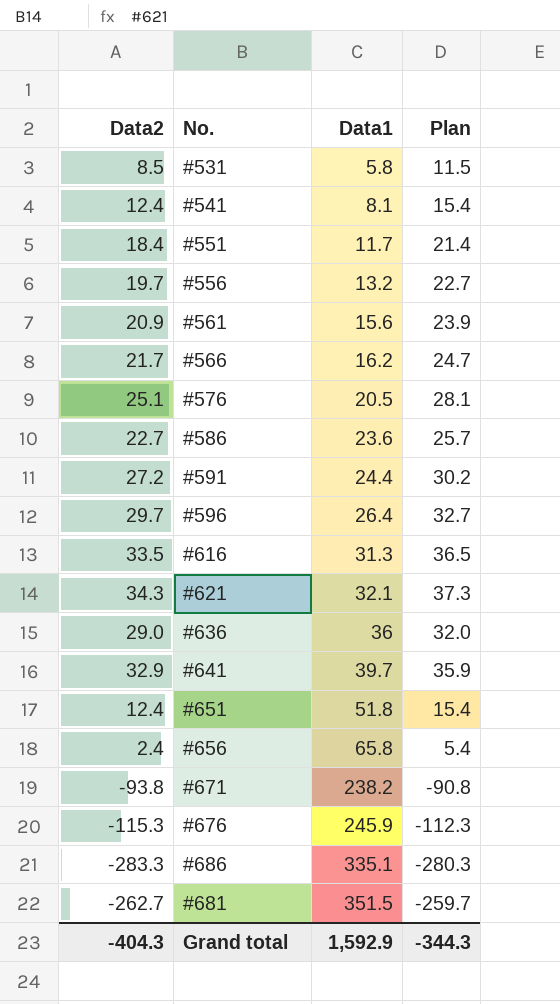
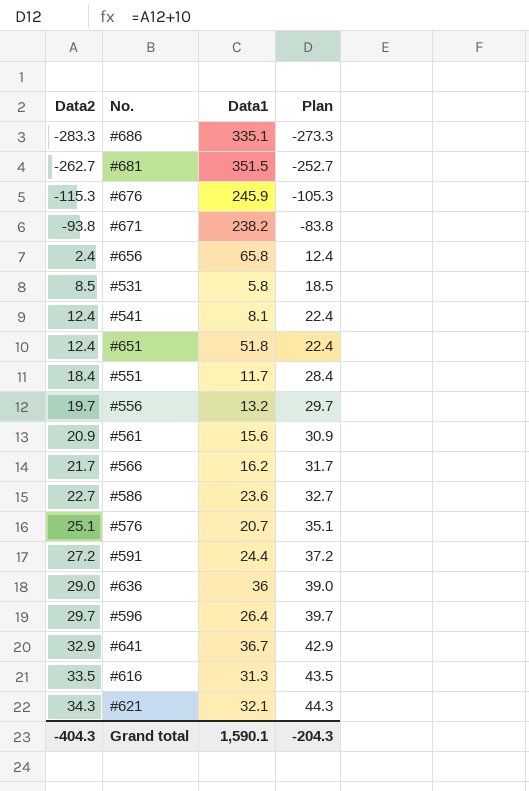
row order: Data1 ascending -> Data2 ascending
column Plan | formula: [Data2] + 3 -> [Data2] + 10
#576 | Data1: 20.5 -> 20.7
#641 | Data1: 39.7 -> 36.7
Grand total | Data1: 1,592.9 -> 1,590.1
Grand total | Plan: -344.3 -> -204.3

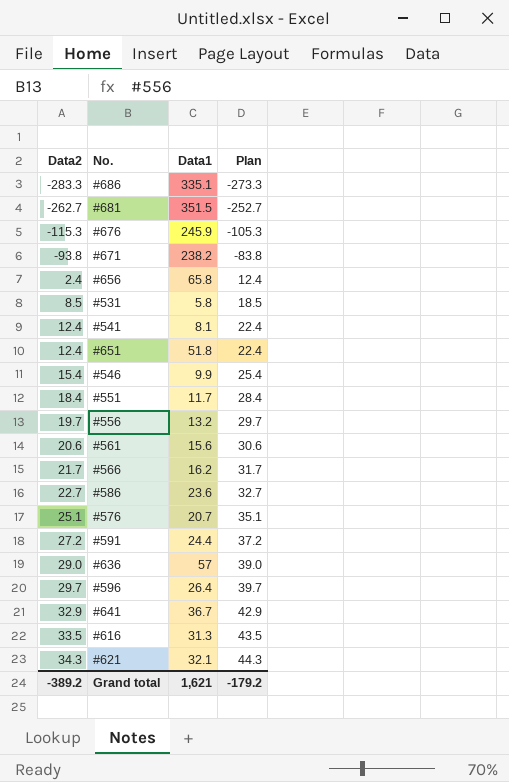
row #546: none -> 15.4 | 9.9 | 25.4
#561 | Data2: 20.9 -> 20.6
#561 | Plan: 30.9 -> 30.6
#636 | Data1: 36 -> 57
Grand total | Data2: -404.3 -> -389.2
Grand total | Data1: 1,590.1 -> 1,621
Grand total | Plan: -204.3 -> -179.2

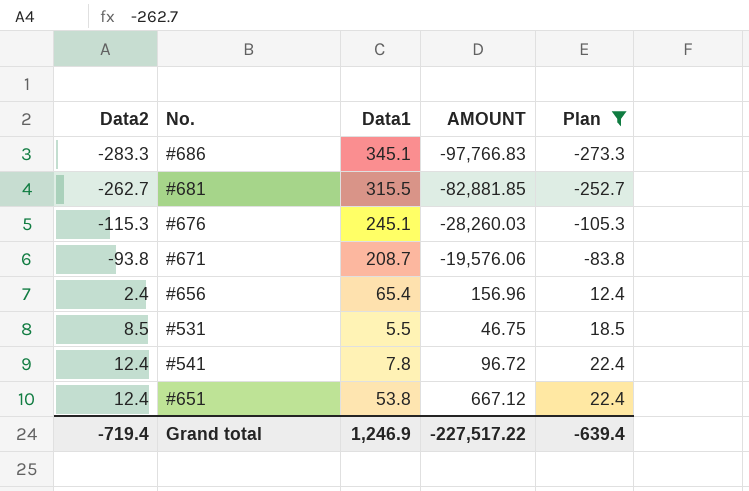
filter: none -> Plan <= 22.4
column AMOUNT | formula: none -> [Data2] * [Data1]
#686 | Data1: 335.1 -> 345.1
#681 | Data1: 351.5 -> 315.5
#676 | Data1: 245.9 -> 245.1
#671 | Data1: 238.2 -> 208.7
#656 | Data1: 65.8 -> 65.4
#531 | Data1: 5.8 -> 5.5
#541 | Data1: 8.1 -> 7.8
#651 | Data1: 51.8 -> 53.8
Grand total | Data2: -389.2 -> -719.4
Grand total | Data1: 1,621 -> 1,246.9
Grand total | Plan: -179.2 -> -639.4

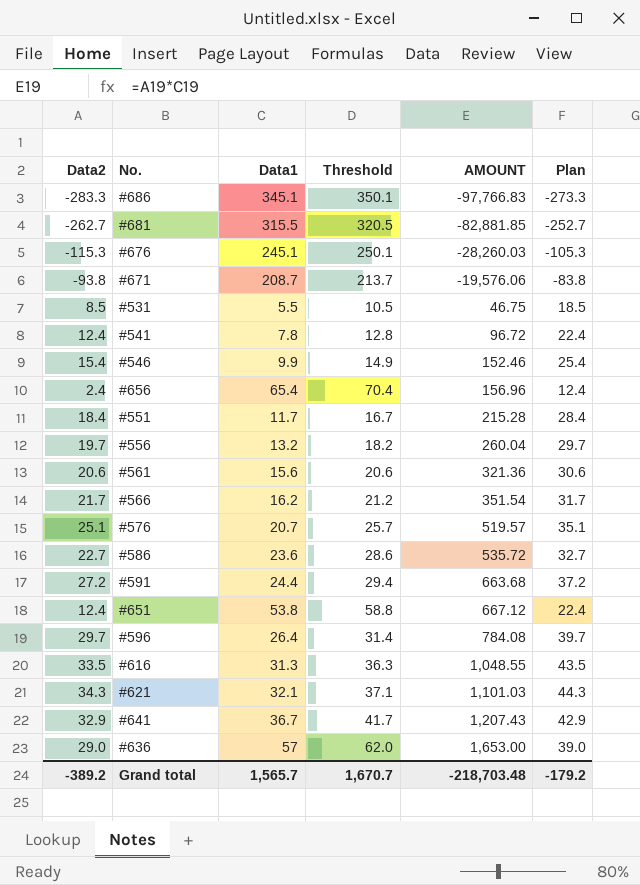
filter: Plan <= 22.4 -> none
row order: Data2 ascending -> AMOUNT ascending
column Threshold | formula: none -> [Data1] + 5
Grand total | Data2: -719.4 -> -389.2
Grand total | Data1: 1,246.9 -> 1,565.7
Grand total | AMOUNT: -227,517.22 -> -218,703.48
Grand total | Plan: -639.4 -> -179.2

